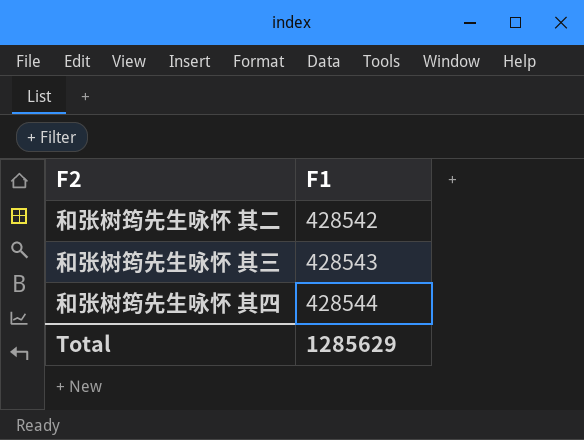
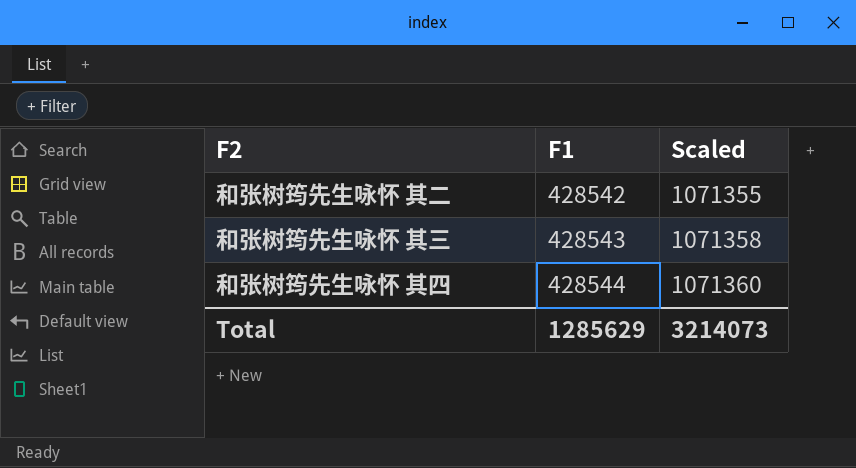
column Scaled | formula: none -> [F1] * 2.5

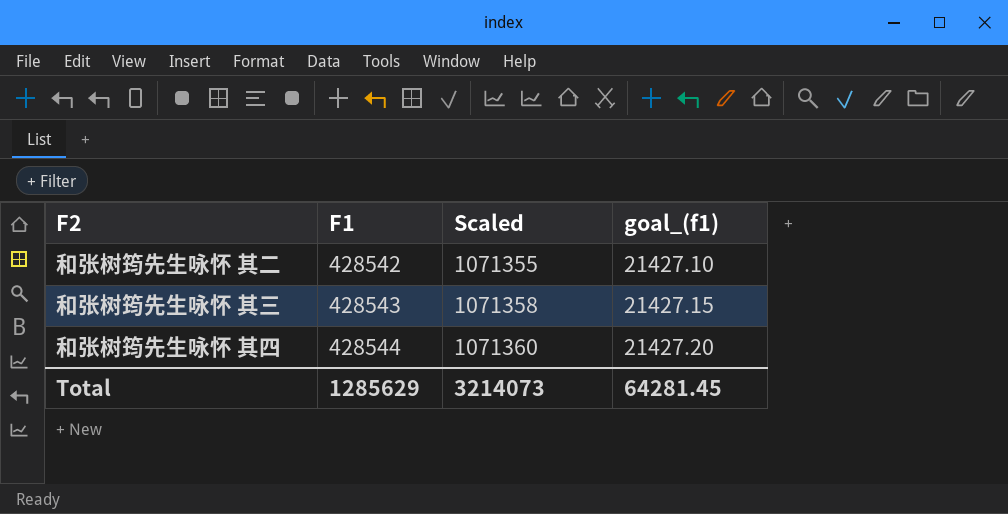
column goal_(f1) | formula: none -> [F1] * 0.05

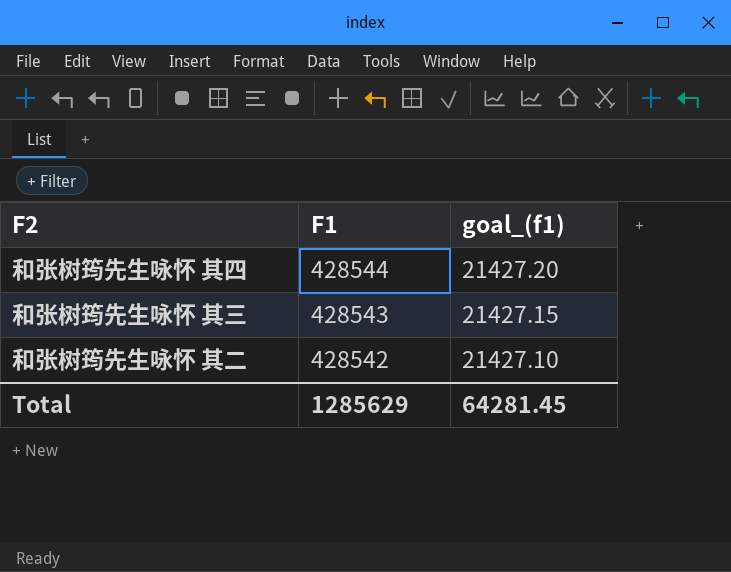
row order: F1 ascending -> F1 descending
column Scaled | formula: [F1] * 2.5 -> none

